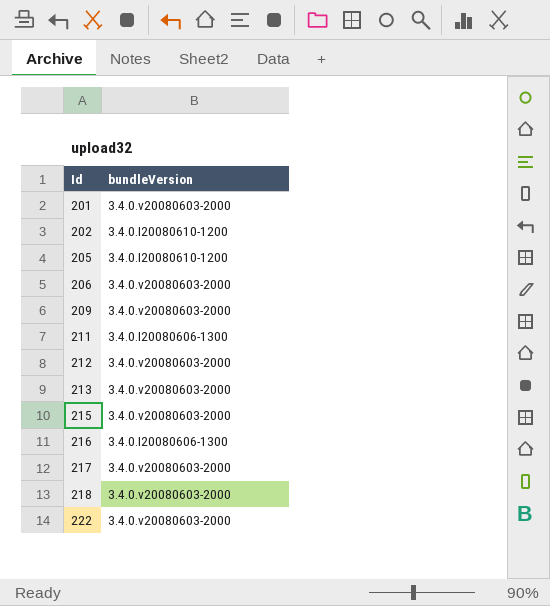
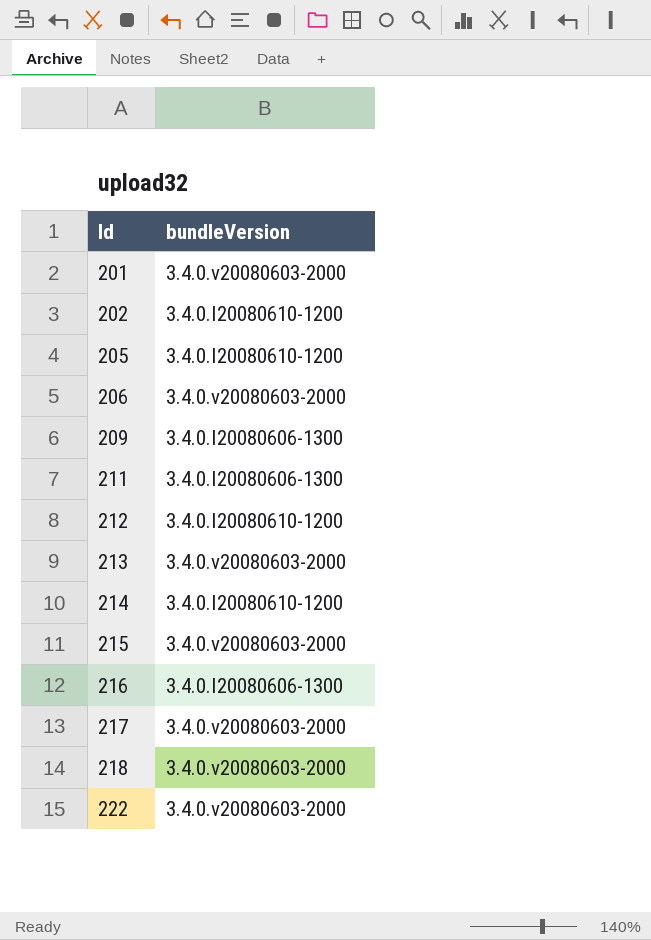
209 | bundleVersion: 3.4.0.v20080603-2000 -> 3.4.0.I20080606-1300
212 | bundleVersion: 3.4.0.v20080603-2000 -> 3.4.0.I20080610-1200
row 214: none -> 3.4.0.I20080610-1200

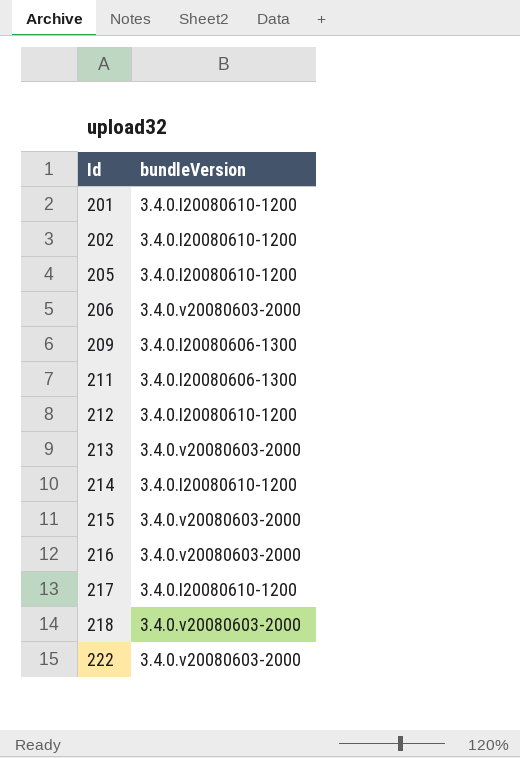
201 | bundleVersion: 3.4.0.v20080603-2000 -> 3.4.0.I20080610-1200
216 | bundleVersion: 3.4.0.I20080606-1300 -> 3.4.0.v20080603-2000
217 | bundleVersion: 3.4.0.v20080603-2000 -> 3.4.0.I20080610-1200

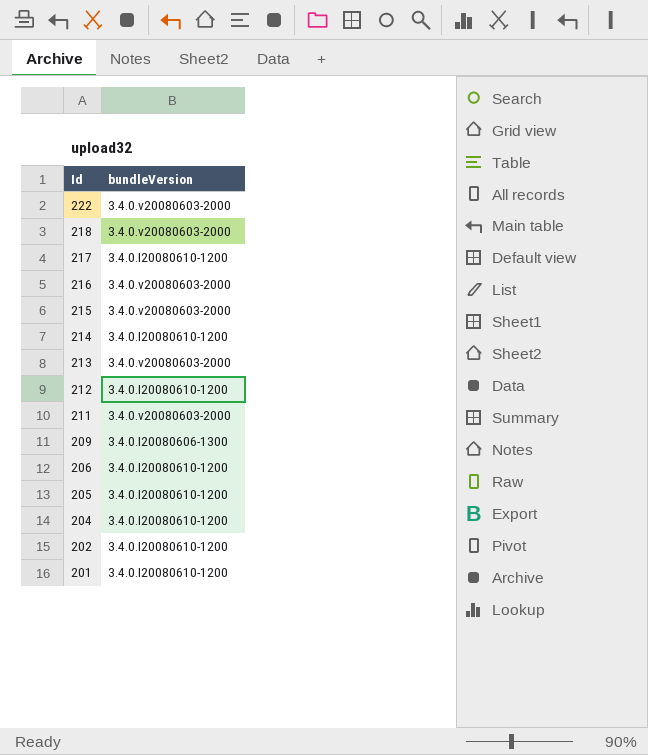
row order: Id ascending -> Id descending
211 | bundleVersion: 3.4.0.I20080606-1300 -> 3.4.0.v20080603-2000
206 | bundleVersion: 3.4.0.v20080603-2000 -> 3.4.0.I20080610-1200
row 204: none -> 3.4.0.I20080610-1200

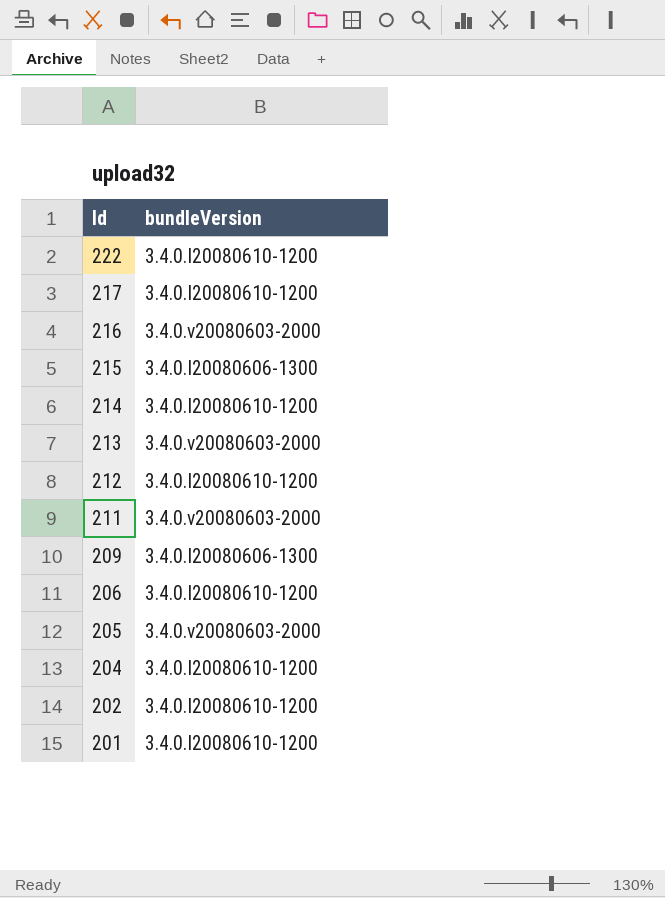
row 218: 3.4.0.v20080603-2000 -> none
222 | bundleVersion: 3.4.0.v20080603-2000 -> 3.4.0.I20080610-1200
215 | bundleVersion: 3.4.0.v20080603-2000 -> 3.4.0.I20080606-1300
205 | bundleVersion: 3.4.0.I20080610-1200 -> 3.4.0.v20080603-2000

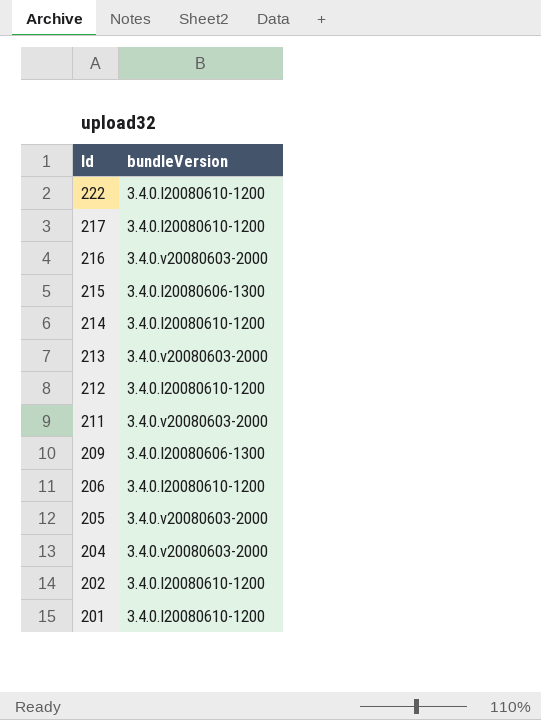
204 | bundleVersion: 3.4.0.I20080610-1200 -> 3.4.0.v20080603-2000

